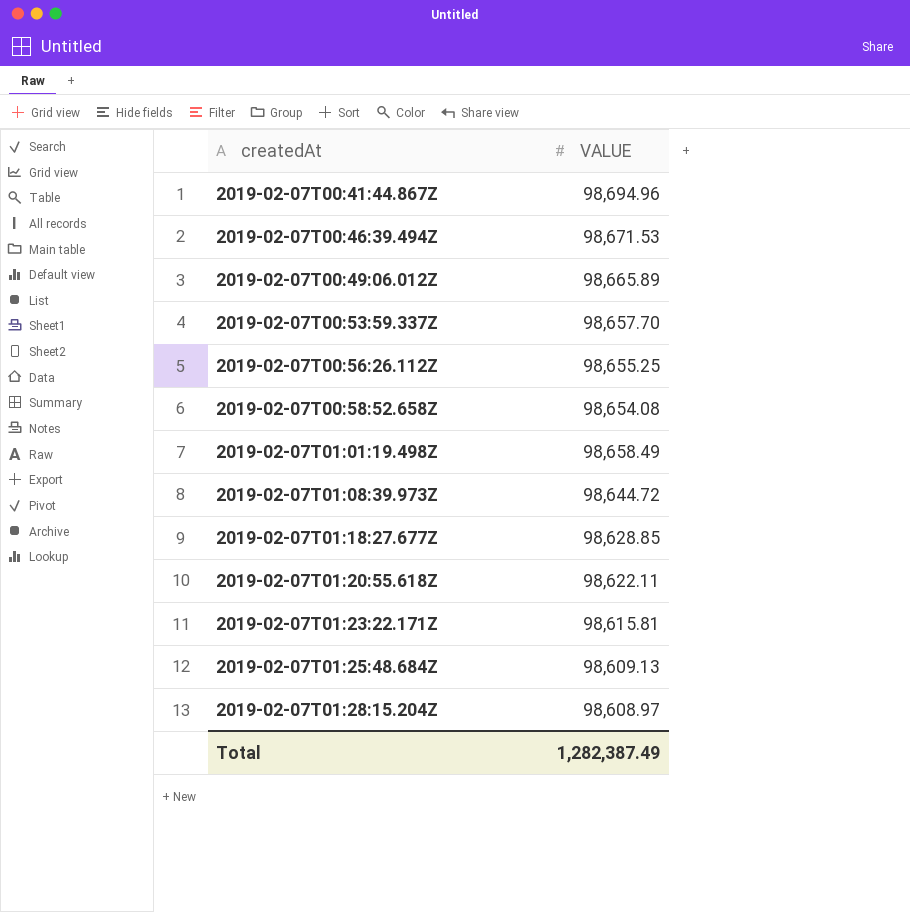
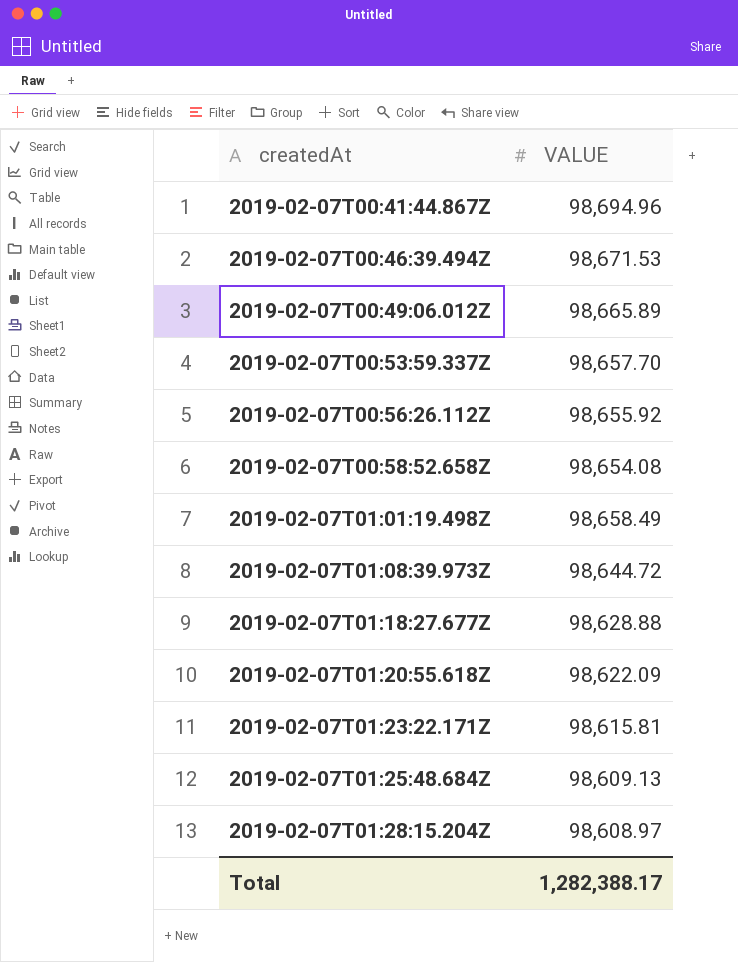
2019-02-07T00:56:26.112Z | VALUE: 98,655.25 -> 98,655.92
2019-02-07T01:18:27.677Z | VALUE: 98,628.85 -> 98,628.88
2019-02-07T01:20:55.618Z | VALUE: 98,622.11 -> 98,622.09
Total | VALUE: 1,282,387.49 -> 1,282,388.17

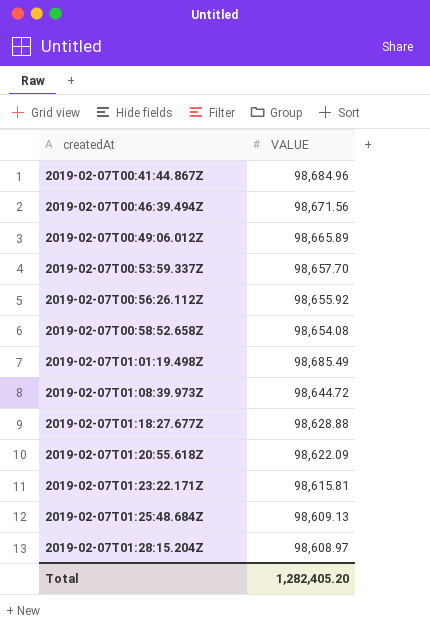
2019-02-07T00:41:44.867Z | VALUE: 98,694.96 -> 98,684.96
2019-02-07T00:46:39.494Z | VALUE: 98,671.53 -> 98,671.56
2019-02-07T01:01:19.498Z | VALUE: 98,658.49 -> 98,685.49
Total | VALUE: 1,282,388.17 -> 1,282,405.20

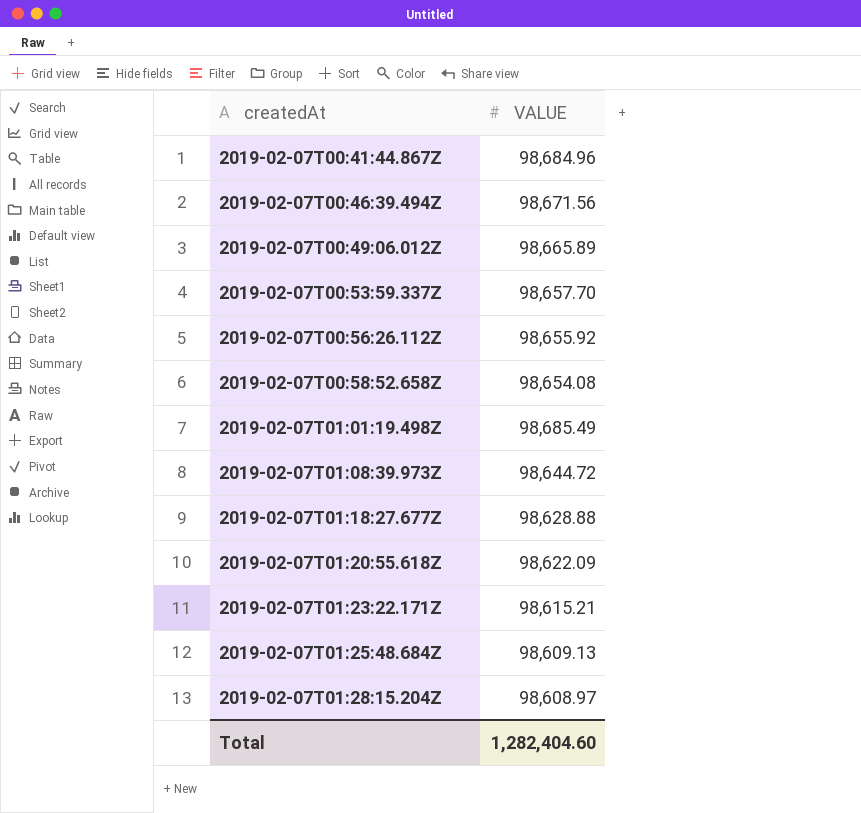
2019-02-07T01:23:22.171Z | VALUE: 98,615.81 -> 98,615.21
Total | VALUE: 1,282,405.20 -> 1,282,404.60

